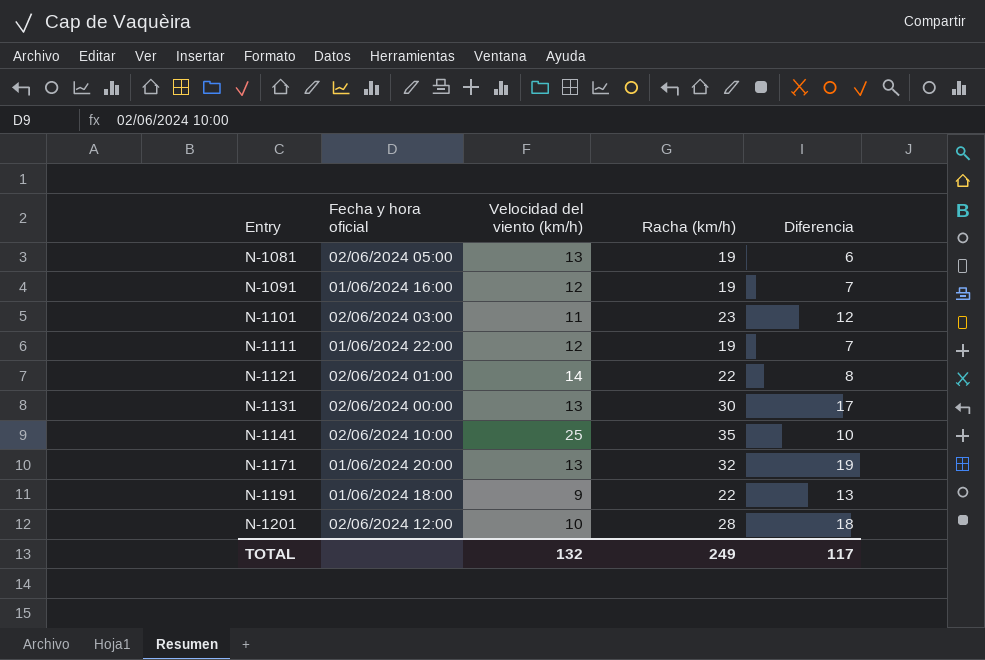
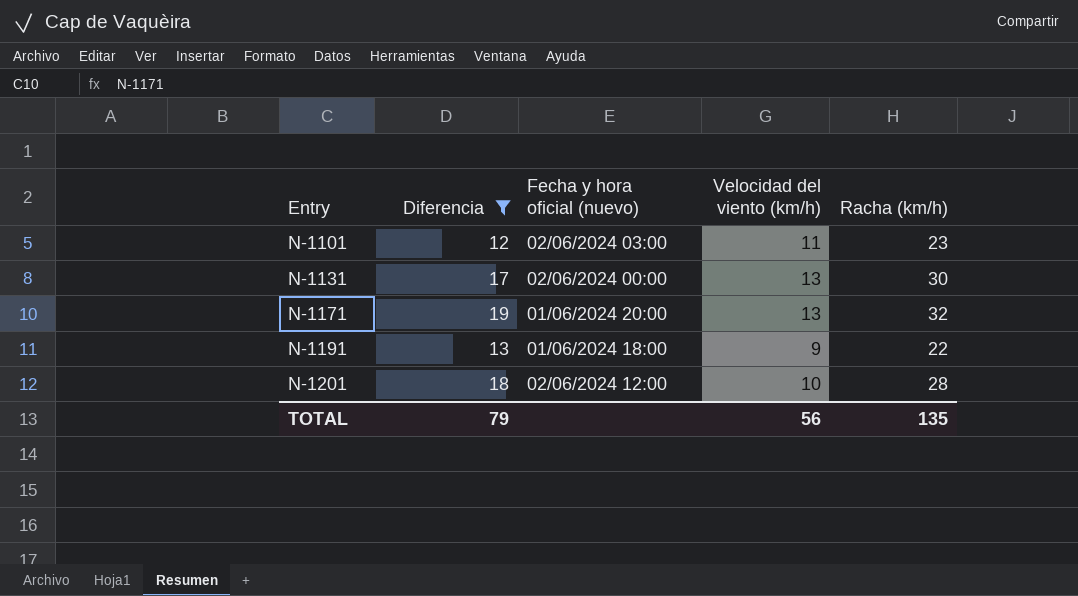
filter: none -> Diferencia >= 12
column Diferencia | position: 5 -> 2
column name: Fecha y hora oficial -> Fecha y hora oficial (nuevo)
TOTAL | Diferencia: 117 -> 79
TOTAL | Velocidad del viento (km/h): 132 -> 56
TOTAL | Racha (km/h): 249 -> 135

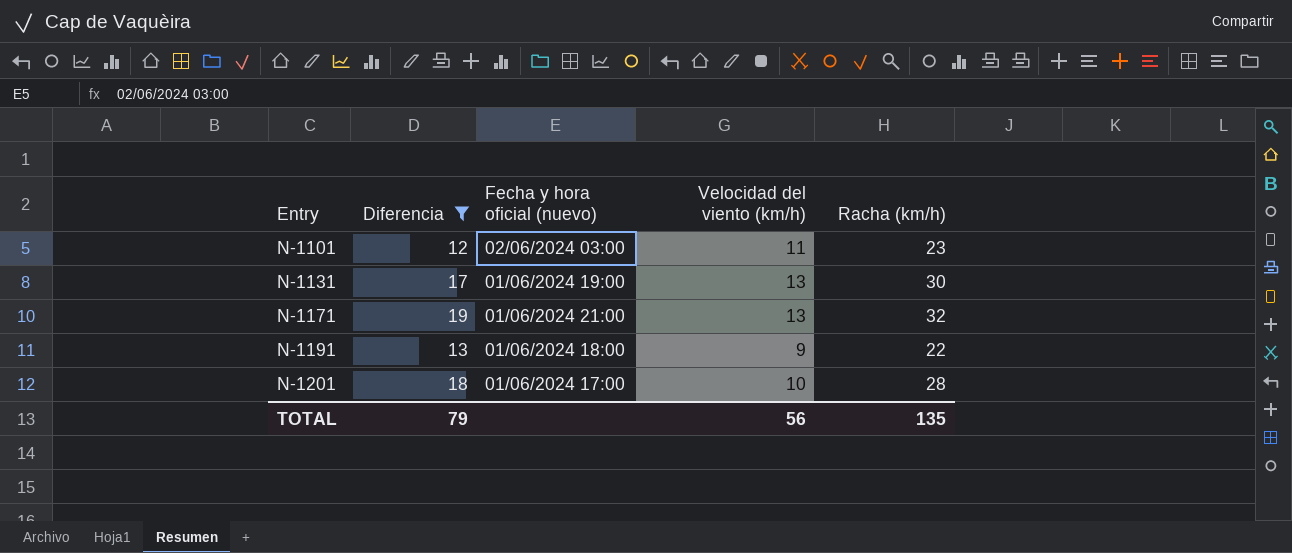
N-1131 | Fecha y hora oficial (nuevo): 02/06/2024 00:00 -> 01/06/2024 19:00
N-1171 | Fecha y hora oficial (nuevo): 01/06/2024 20:00 -> 01/06/2024 21:00
N-1201 | Fecha y hora oficial (nuevo): 02/06/2024 12:00 -> 01/06/2024 17:00

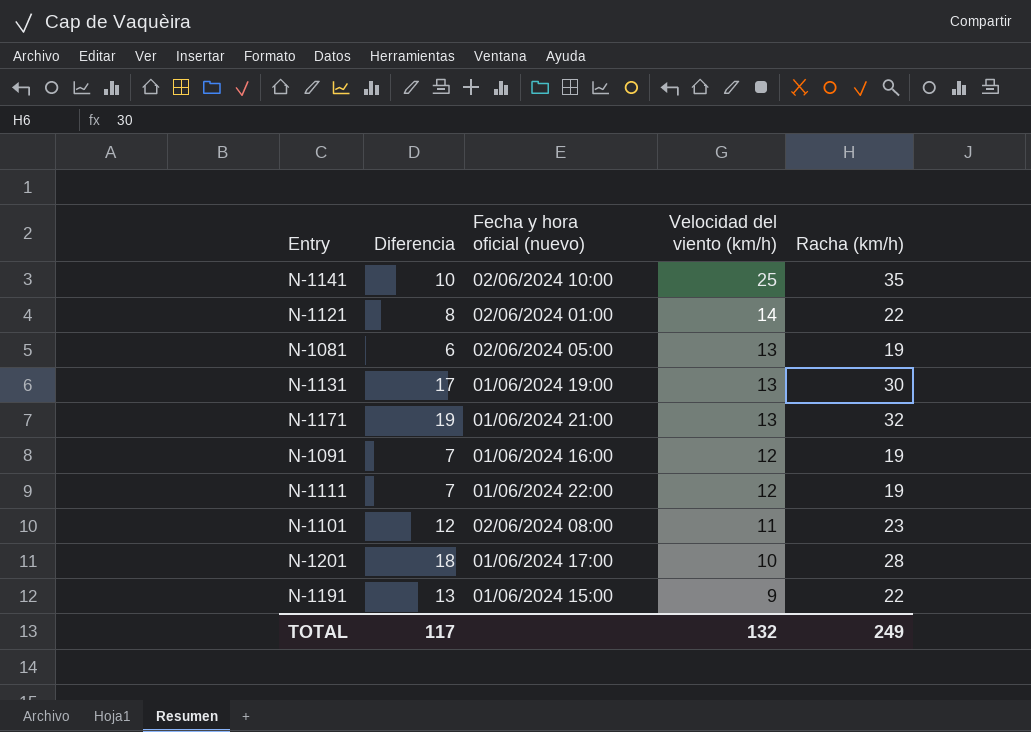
filter: Diferencia >= 12 -> none
row order: Entry ascending -> Velocidad del viento (km/h) descending
N-1101 | Fecha y hora oficial (nuevo): 02/06/2024 03:00 -> 02/06/2024 08:00
N-1191 | Fecha y hora oficial (nuevo): 01/06/2024 18:00 -> 01/06/2024 15:00
TOTAL | Diferencia: 79 -> 117
TOTAL | Velocidad del viento (km/h): 56 -> 132
TOTAL | Racha (km/h): 135 -> 249

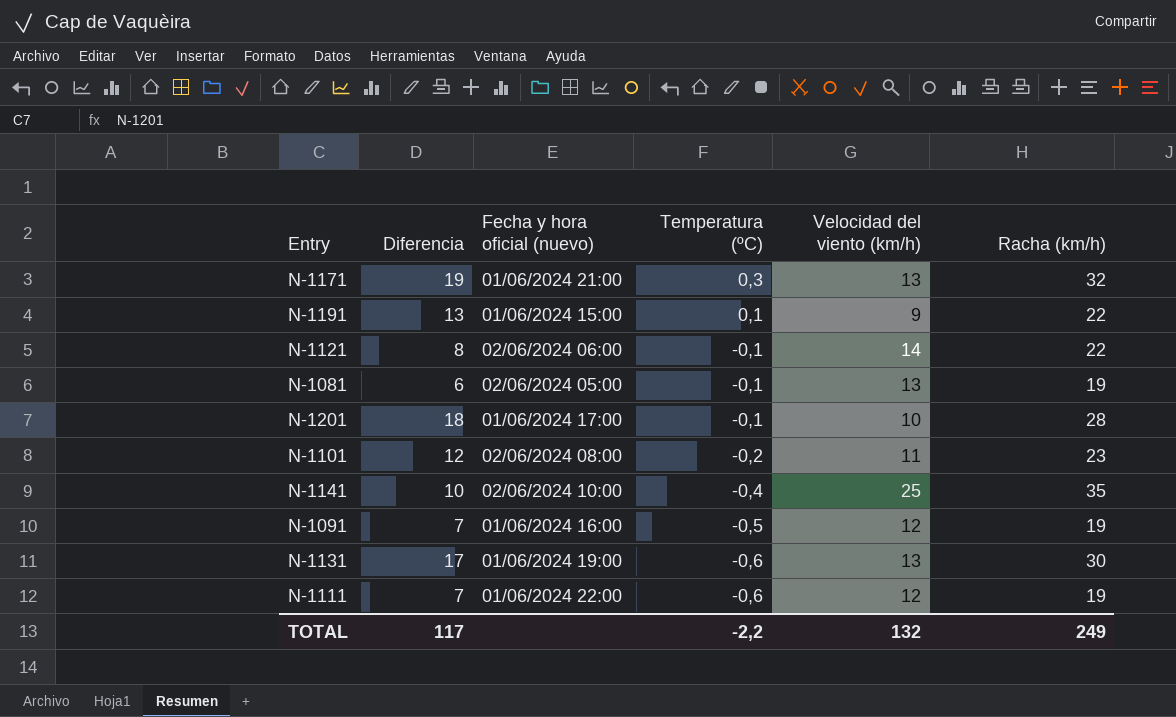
row order: Velocidad del viento (km/h) descending -> Temperatura (ºC) descending
column Temperatura (ºC) | position: none -> 4
N-1121 | Fecha y hora oficial (nuevo): 02/06/2024 01:00 -> 02/06/2024 06:00

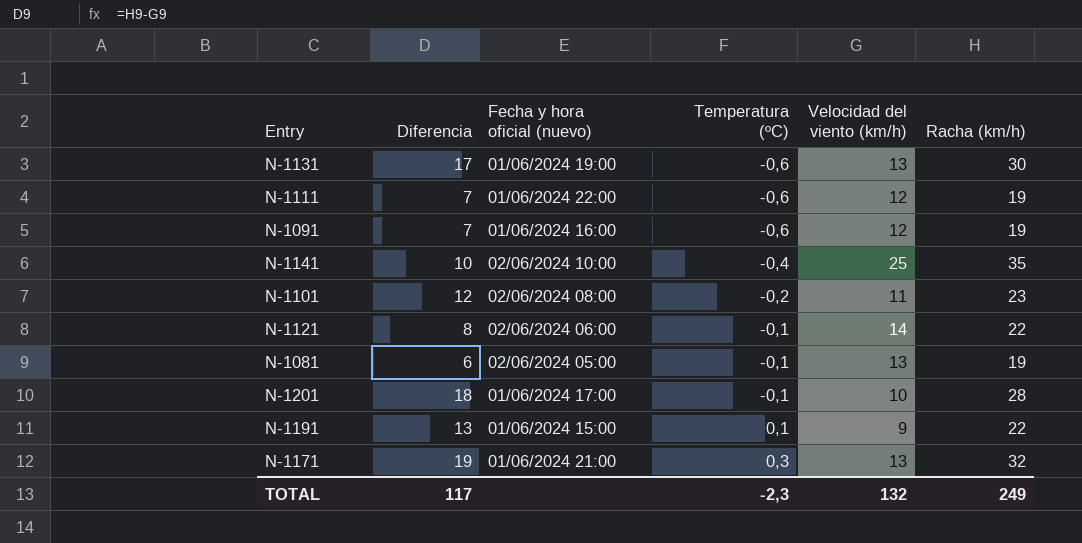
row order: Temperatura (ºC) descending -> Temperatura (ºC) ascending
N-1091 | Temperatura (ºC): -0,5 -> -0,6
TOTAL | Temperatura (ºC): -2,2 -> -2,3

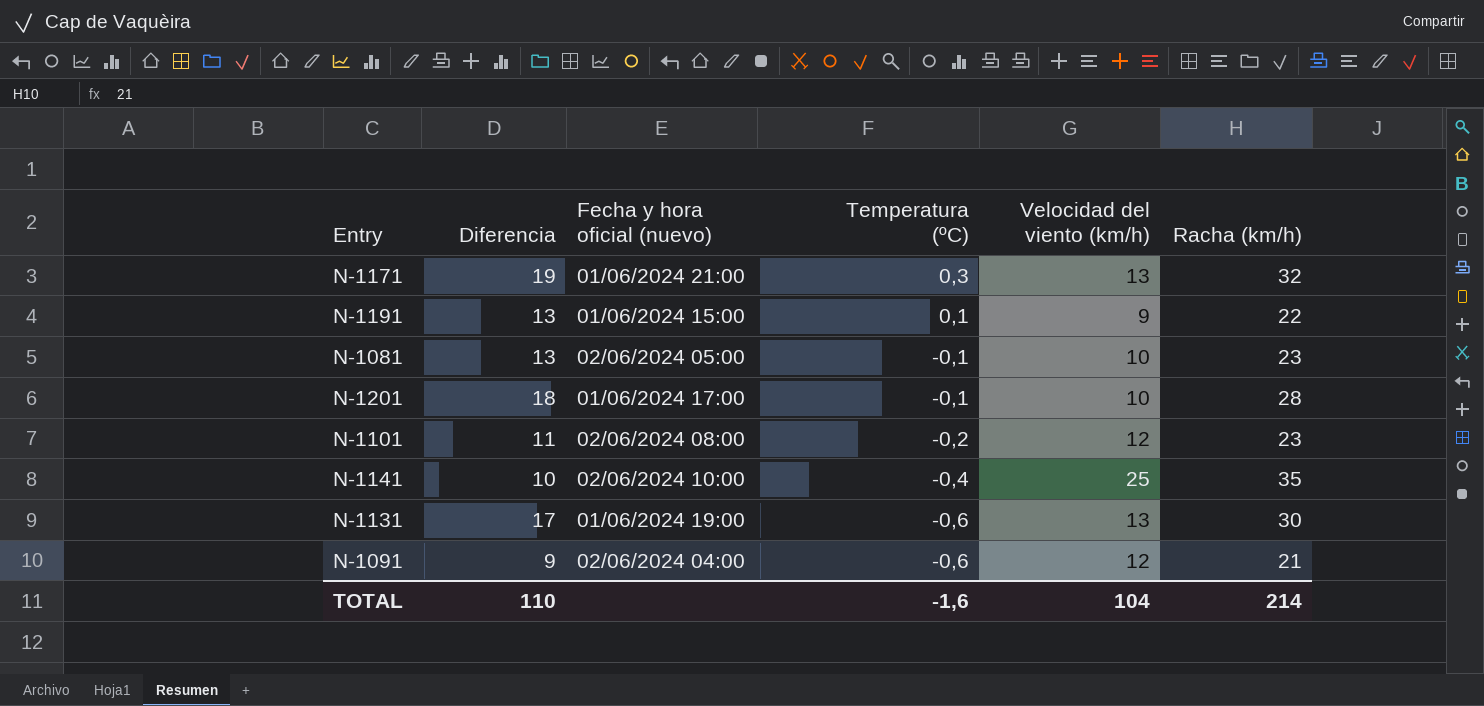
row order: Temperatura (ºC) ascending -> Temperatura (ºC) descending
row N-1111: 7 | 01/06/2024 22:00 | -0,6 | 12 | 19 -> none
row N-1121: 8 | 02/06/2024 06:00 | -0,1 | 14 | 22 -> none
N-1081 | Diferencia: 6 -> 13
N-1081 | Velocidad del viento (km/h): 13 -> 10
N-1081 | Racha (km/h): 19 -> 23
N-1101 | Diferencia: 12 -> 11
N-1101 | Velocidad del viento (km/h): 11 -> 12
N-1091 | Diferencia: 7 -> 9
N-1091 | Fecha y hora oficial (nuevo): 01/06/2024 16:00 -> 02/06/2024 04:00
N-1091 | Racha (km/h): 19 -> 21
TOTAL | Diferencia: 117 -> 110
TOTAL | Temperatura (ºC): -2,3 -> -1,6
TOTAL | Velocidad del viento (km/h): 132 -> 104
TOTAL | Racha (km/h): 249 -> 214

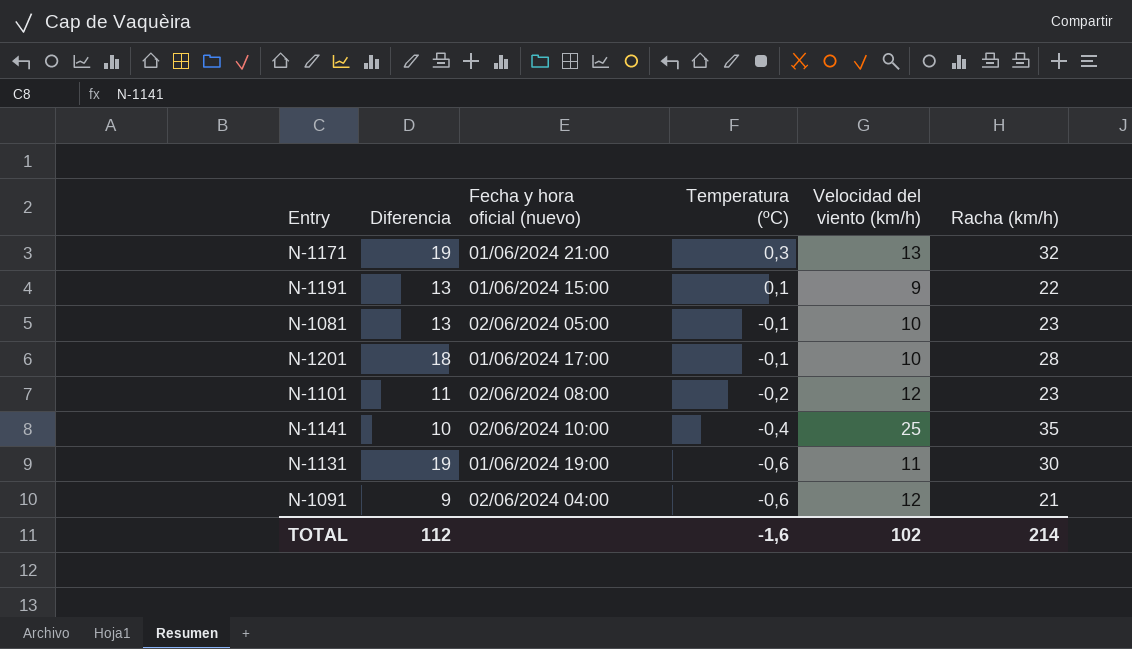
N-1131 | Diferencia: 17 -> 19
N-1131 | Velocidad del viento (km/h): 13 -> 11
TOTAL | Diferencia: 110 -> 112
TOTAL | Velocidad del viento (km/h): 104 -> 102

